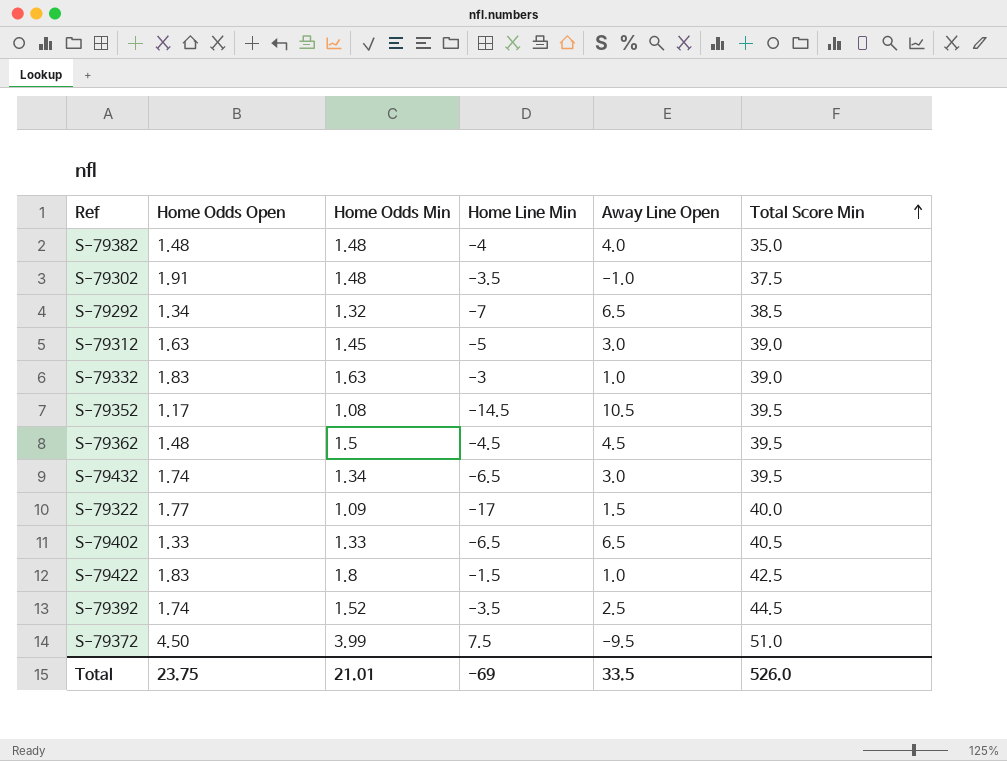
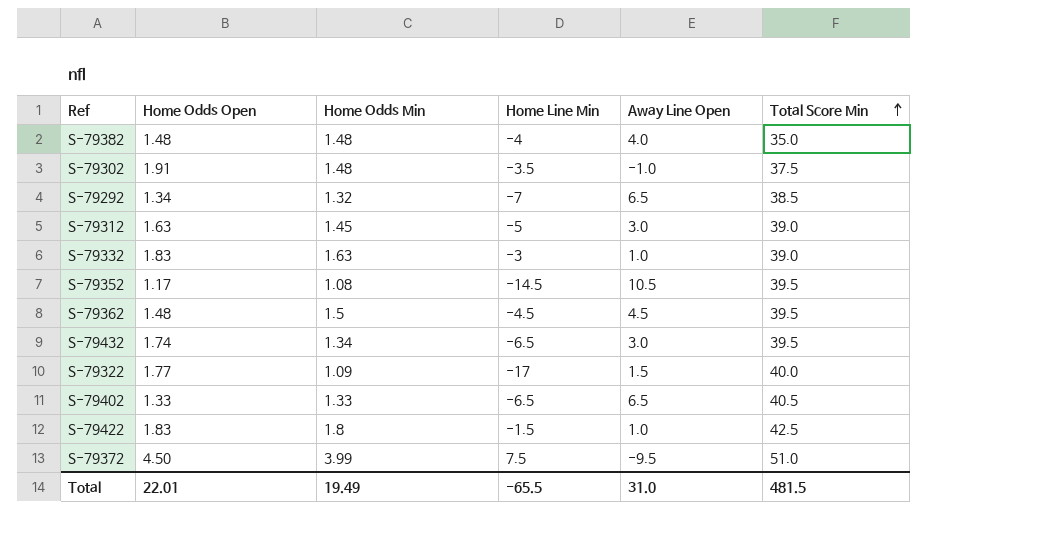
row S-79392: 1.74 | 1.52 | -3.5 | 2.5 | 44.5 -> none
Total | Home Odds Open: 23.75 -> 22.01
Total | Home Odds Min: 21.01 -> 19.49
Total | Home Line Min: -69 -> -65.5
Total | Away Line Open: 33.5 -> 31.0
Total | Total Score Min: 526.0 -> 481.5

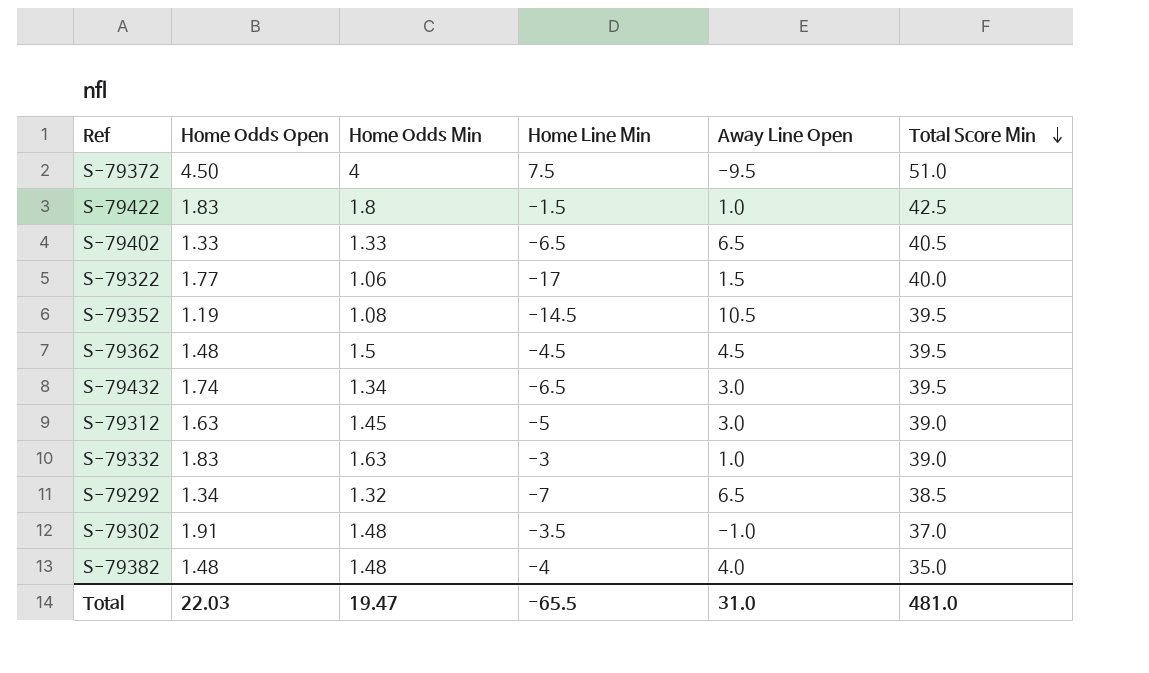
row order: Total Score Min ascending -> Total Score Min descending
S-79372 | Home Odds Min: 3.99 -> 4
S-79322 | Home Odds Min: 1.09 -> 1.06
S-79352 | Home Odds Open: 1.17 -> 1.19
S-79302 | Total Score Min: 37.5 -> 37.0
Total | Home Odds Open: 22.01 -> 22.03
Total | Home Odds Min: 19.49 -> 19.47
Total | Total Score Min: 481.5 -> 481.0

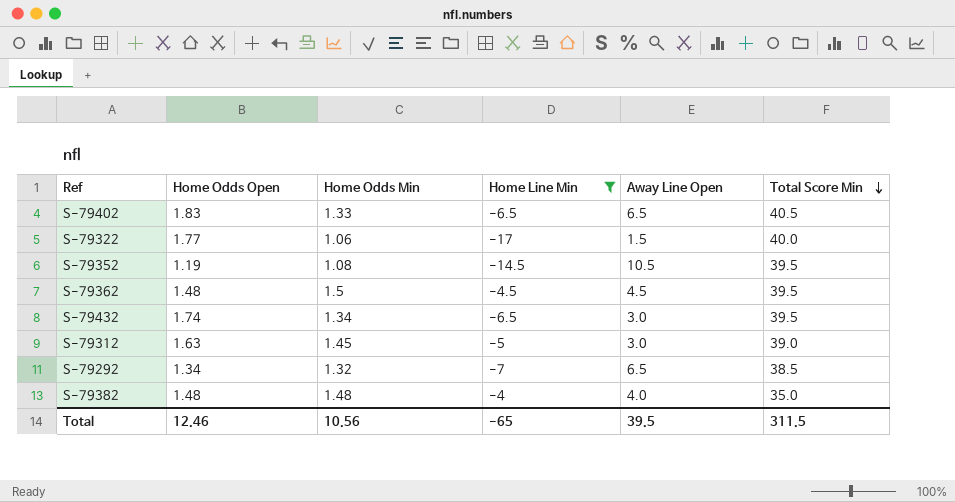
filter: none -> Home Line Min <= -4
S-79402 | Home Odds Open: 1.33 -> 1.83
Total | Home Odds Open: 22.03 -> 12.46
Total | Home Odds Min: 19.47 -> 10.56
Total | Home Line Min: -65.5 -> -65
Total | Away Line Open: 31.0 -> 39.5
Total | Total Score Min: 481.0 -> 311.5

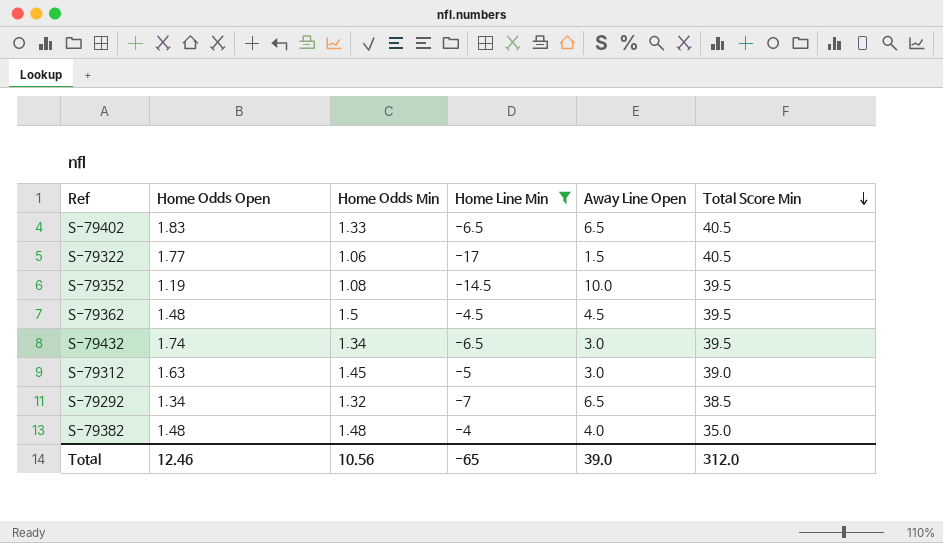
S-79322 | Total Score Min: 40.0 -> 40.5
S-79352 | Away Line Open: 10.5 -> 10.0
Total | Away Line Open: 39.5 -> 39.0
Total | Total Score Min: 311.5 -> 312.0

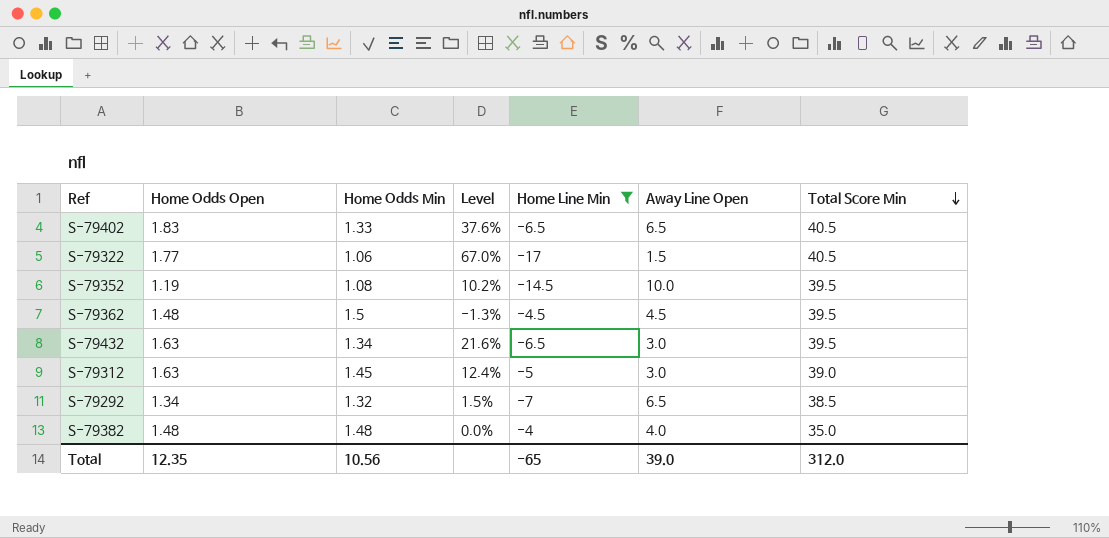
column Level | formula: none -> ([Home Odds Open] - [Home Odds Min]) / [Home Odds Min]
S-79432 | Home Odds Open: 1.74 -> 1.63
Total | Home Odds Open: 12.46 -> 12.35

